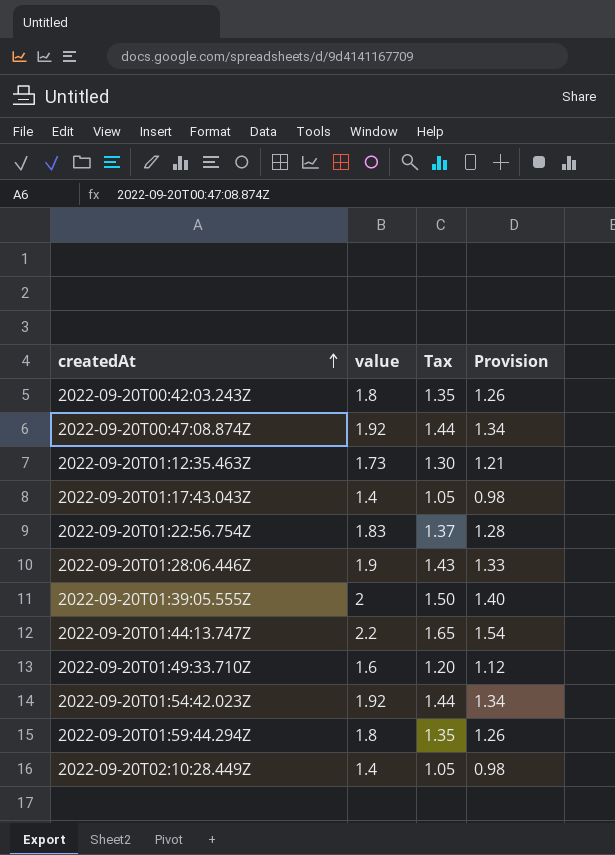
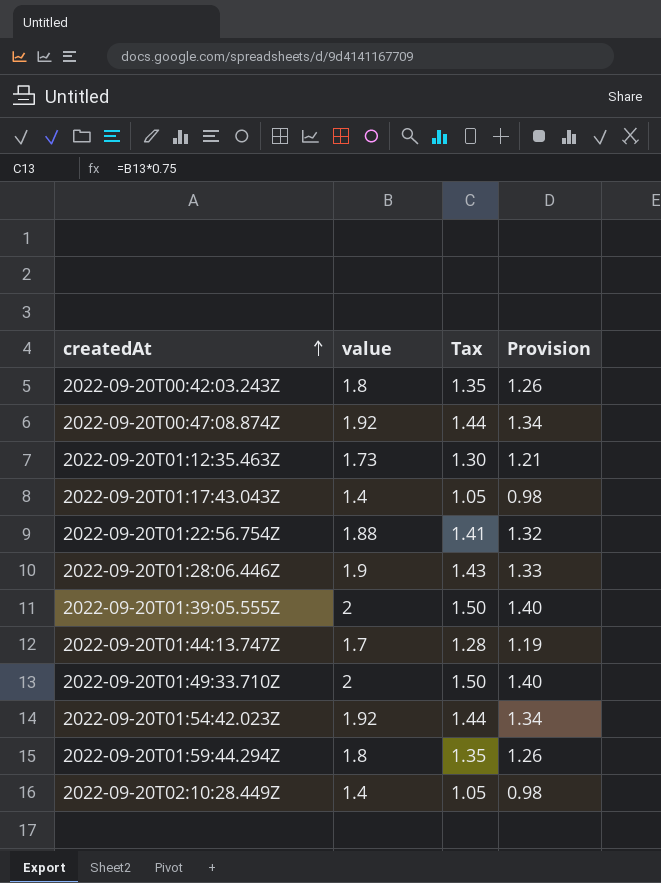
2022-09-20T01:22:56.754Z | value: 1.83 -> 1.88
2022-09-20T01:22:56.754Z | Tax: 1.37 -> 1.41
2022-09-20T01:22:56.754Z | Provision: 1.28 -> 1.32
2022-09-20T01:44:13.747Z | value: 2.2 -> 1.7
2022-09-20T01:44:13.747Z | Tax: 1.65 -> 1.28
2022-09-20T01:44:13.747Z | Provision: 1.54 -> 1.19
2022-09-20T01:49:33.710Z | value: 1.6 -> 2
2022-09-20T01:49:33.710Z | Tax: 1.20 -> 1.50
2022-09-20T01:49:33.710Z | Provision: 1.12 -> 1.40

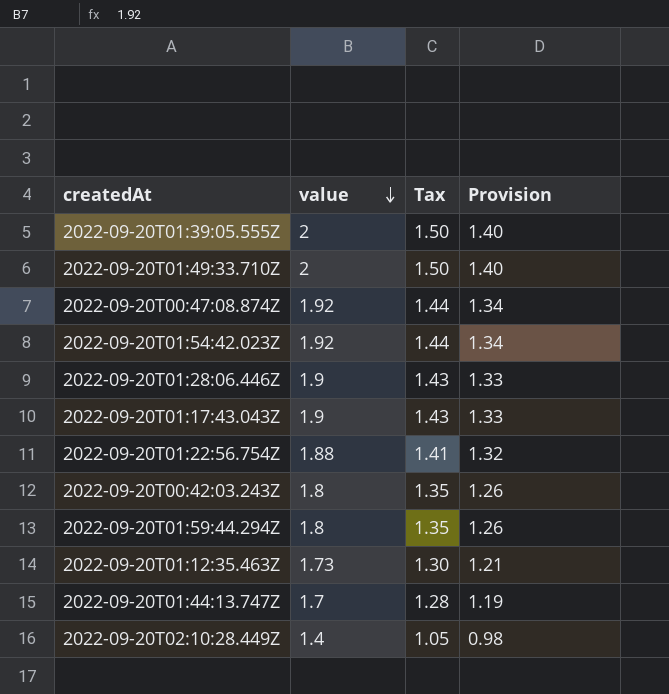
row order: createdAt ascending -> value descending
2022-09-20T01:17:43.043Z | value: 1.4 -> 1.9
2022-09-20T01:17:43.043Z | Tax: 1.05 -> 1.43
2022-09-20T01:17:43.043Z | Provision: 0.98 -> 1.33

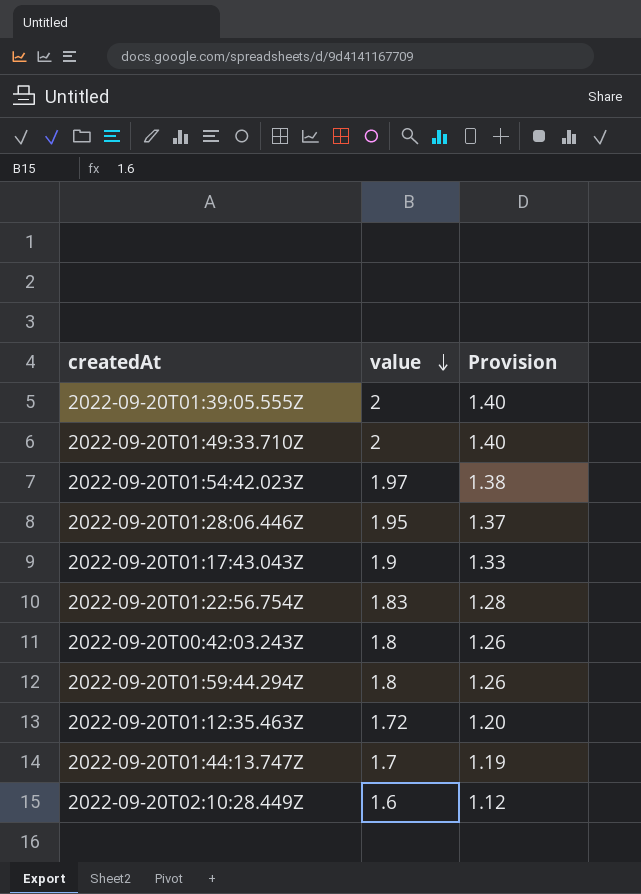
column Tax | formula: [value] * 0.75 -> none
row 2022-09-20T00:47:08.874Z: 1.92 | 1.44 | 1.34 -> none
2022-09-20T01:54:42.023Z | value: 1.92 -> 1.97
2022-09-20T01:54:42.023Z | Provision: 1.34 -> 1.38
2022-09-20T01:28:06.446Z | value: 1.9 -> 1.95
2022-09-20T01:28:06.446Z | Provision: 1.33 -> 1.37
2022-09-20T01:22:56.754Z | value: 1.88 -> 1.83
2022-09-20T01:22:56.754Z | Provision: 1.32 -> 1.28
2022-09-20T01:12:35.463Z | value: 1.73 -> 1.72
2022-09-20T01:12:35.463Z | Provision: 1.21 -> 1.20
2022-09-20T02:10:28.449Z | value: 1.4 -> 1.6
2022-09-20T02:10:28.449Z | Provision: 0.98 -> 1.12

